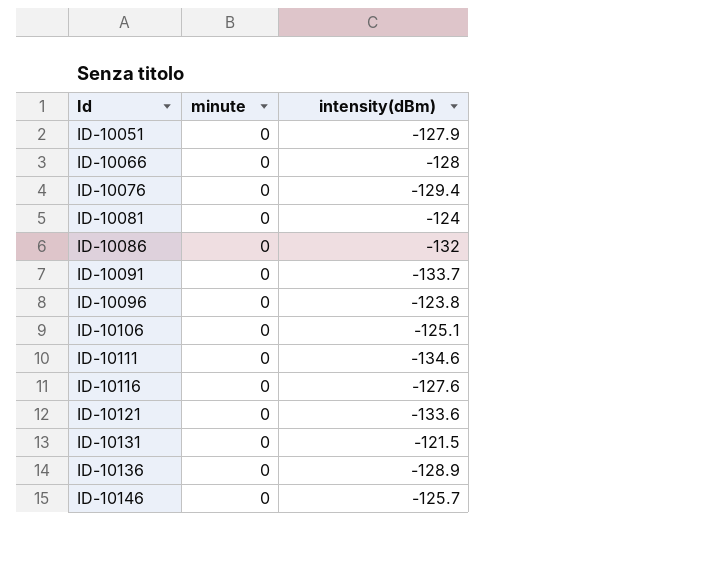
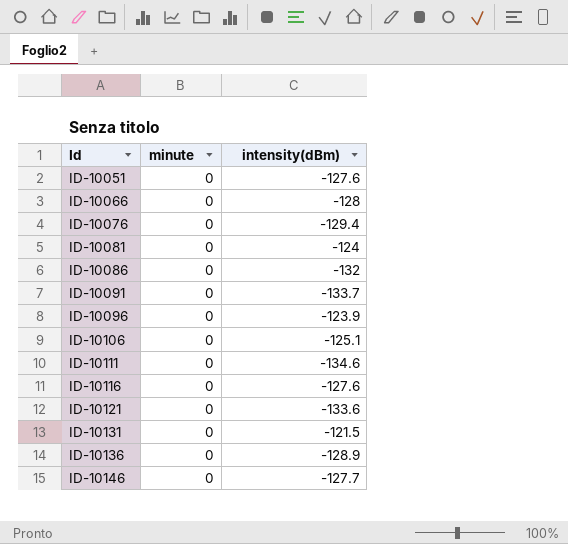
ID-10051 | intensity(dBm): -127.9 -> -127.6
ID-10096 | intensity(dBm): -123.8 -> -123.9
ID-10146 | intensity(dBm): -125.7 -> -127.7

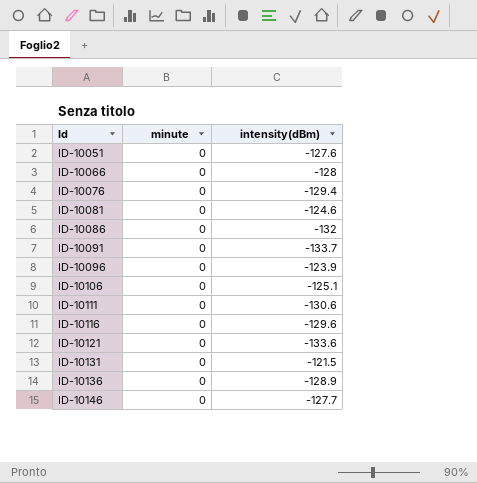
ID-10081 | intensity(dBm): -124 -> -124.6
ID-10111 | intensity(dBm): -134.6 -> -130.6
ID-10116 | intensity(dBm): -127.6 -> -129.6

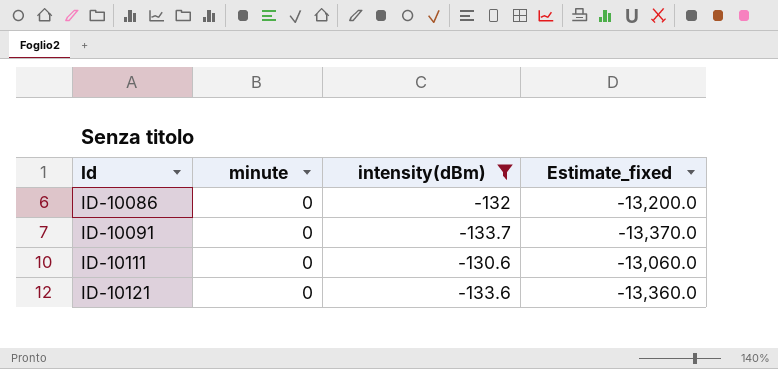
filter: none -> intensity(dBm) <= -130.6
column Estimate_fixed | formula: none -> [intensity(dBm)] * 100

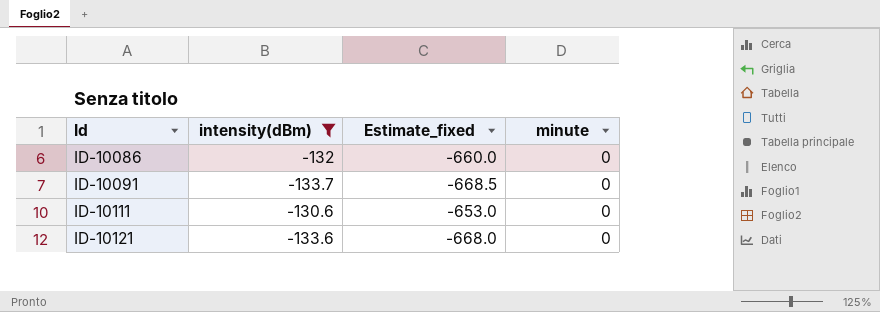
column Estimate_fixed | formula: [intensity(dBm)] * 100 -> [intensity(dBm)] * 5
column minute | position: 2 -> 4

